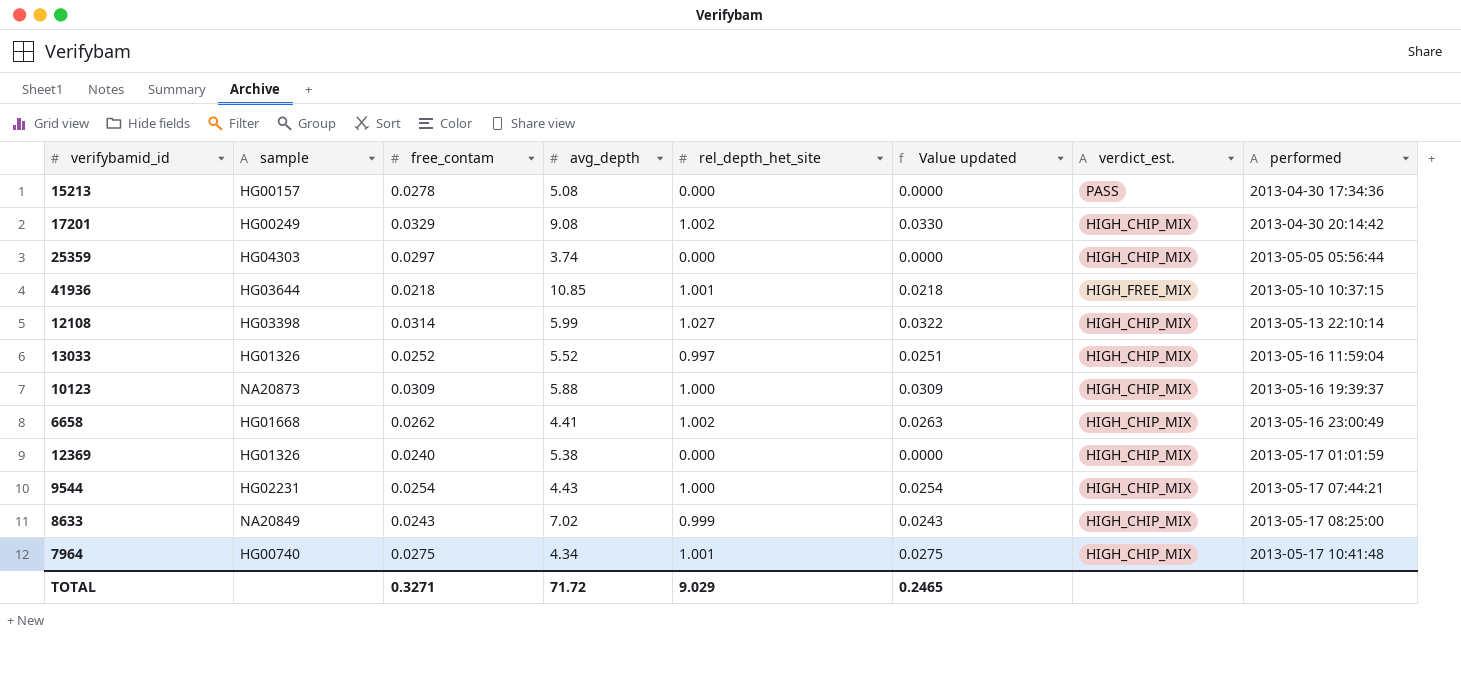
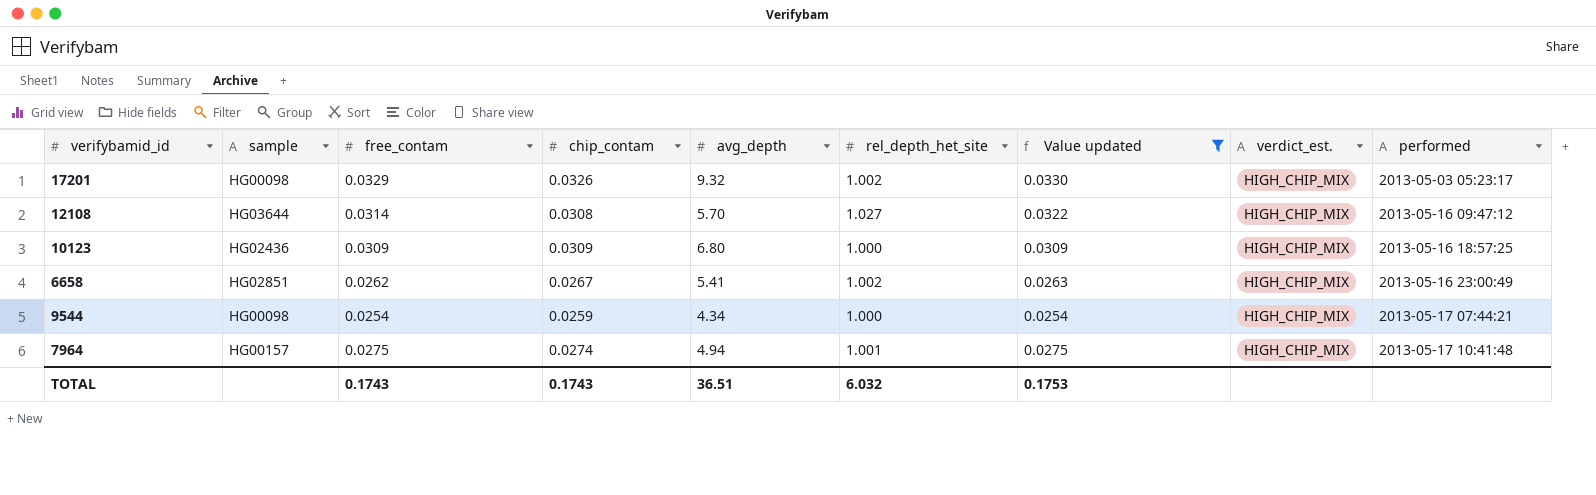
filter: none -> Value updated >= 0.0254
column chip_contam | position: none -> 4
17201 | sample: HG00249 -> HG00098
17201 | avg_depth: 9.08 -> 9.32
17201 | performed: 2013-04-30 20:14:42 -> 2013-05-03 05:23:17
12108 | sample: HG03398 -> HG03644
12108 | avg_depth: 5.99 -> 5.70
12108 | performed: 2013-05-13 22:10:14 -> 2013-05-16 09:47:12
10123 | sample: NA20873 -> HG02436
10123 | avg_depth: 5.88 -> 6.80
10123 | performed: 2013-05-16 19:39:37 -> 2013-05-16 18:57:25
6658 | sample: HG01668 -> HG02851
6658 | avg_depth: 4.41 -> 5.41
9544 | sample: HG02231 -> HG00098
9544 | avg_depth: 4.43 -> 4.34
7964 | sample: HG00740 -> HG00157
7964 | avg_depth: 4.34 -> 4.94
TOTAL | free_contam: 0.3271 -> 0.1743
TOTAL | avg_depth: 71.72 -> 36.51
TOTAL | rel_depth_het_site: 9.029 -> 6.032
TOTAL | Value updated: 0.2465 -> 0.1753

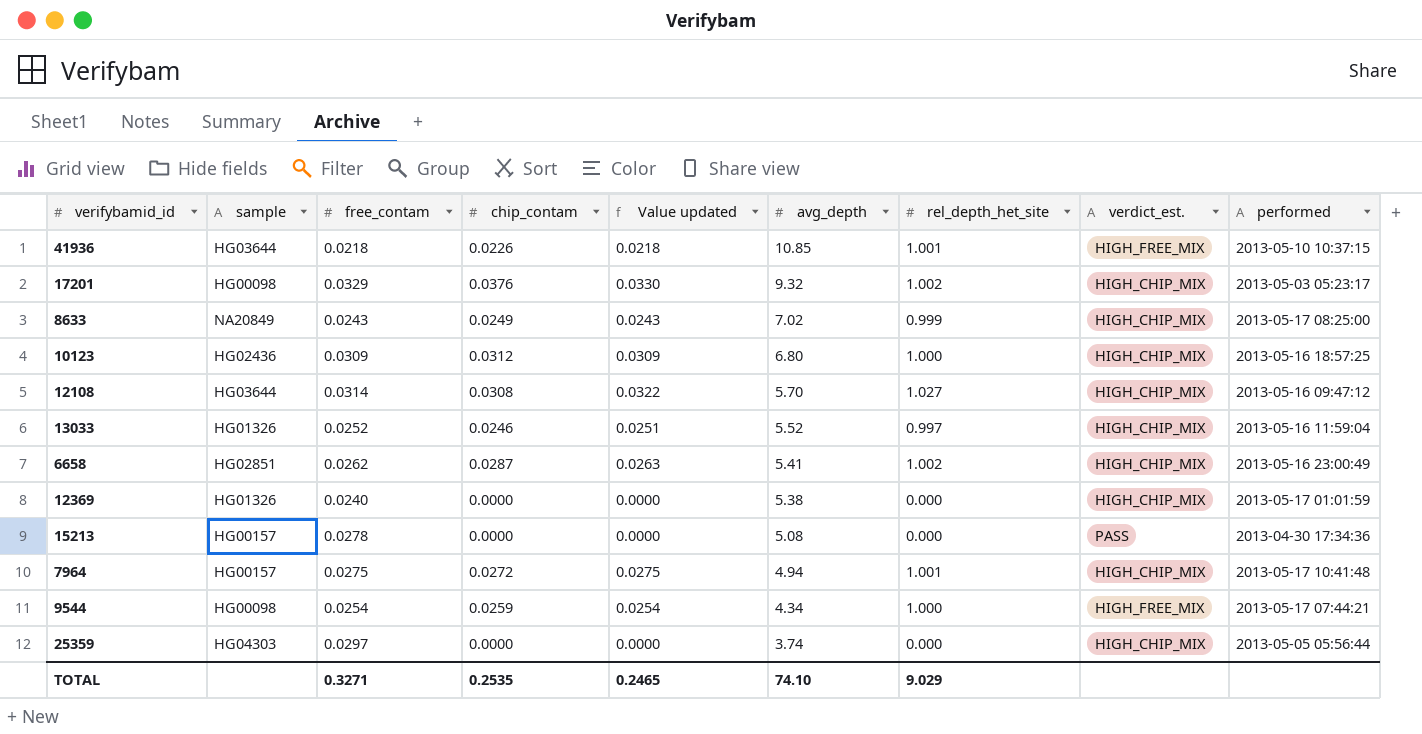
filter: Value updated >= 0.0254 -> none
row order: performed ascending -> avg_depth descending
column Value updated | position: 7 -> 5
17201 | chip_contam: 0.0326 -> 0.0376
10123 | chip_contam: 0.0309 -> 0.0312
6658 | chip_contam: 0.0267 -> 0.0287
7964 | chip_contam: 0.0274 -> 0.0272
9544 | verdict_est.: HIGH_CHIP_MIX -> HIGH_FREE_MIX
TOTAL | free_contam: 0.1743 -> 0.3271
TOTAL | chip_contam: 0.1743 -> 0.2535
TOTAL | Value updated: 0.1753 -> 0.2465
TOTAL | avg_depth: 36.51 -> 74.10
TOTAL | rel_depth_het_site: 6.032 -> 9.029

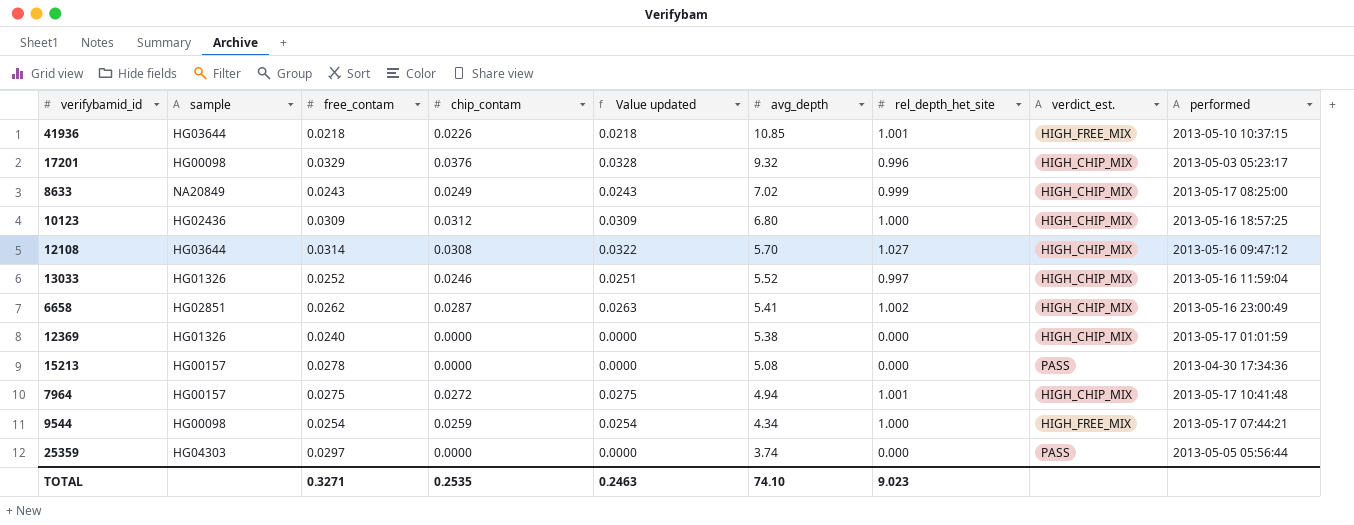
17201 | Value updated: 0.0330 -> 0.0328
17201 | rel_depth_het_site: 1.002 -> 0.996
25359 | verdict_est.: HIGH_CHIP_MIX -> PASS
TOTAL | Value updated: 0.2465 -> 0.2463
TOTAL | rel_depth_het_site: 9.029 -> 9.023

